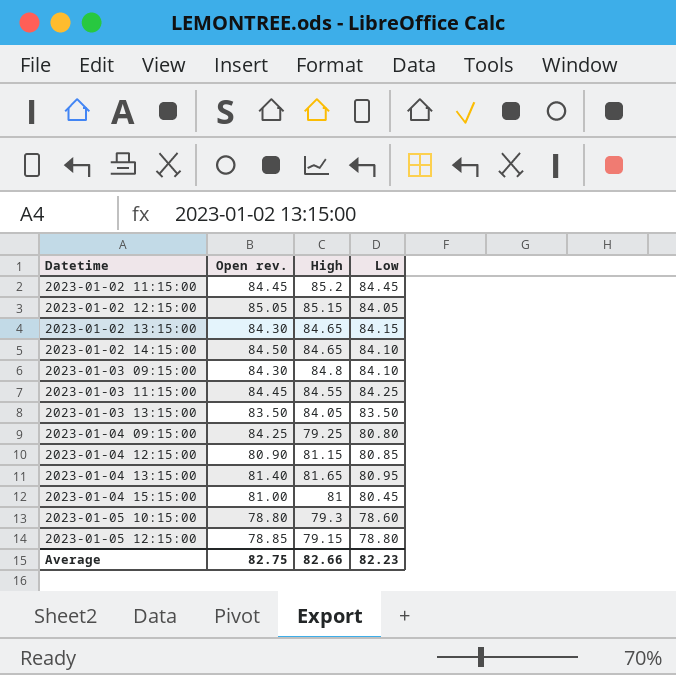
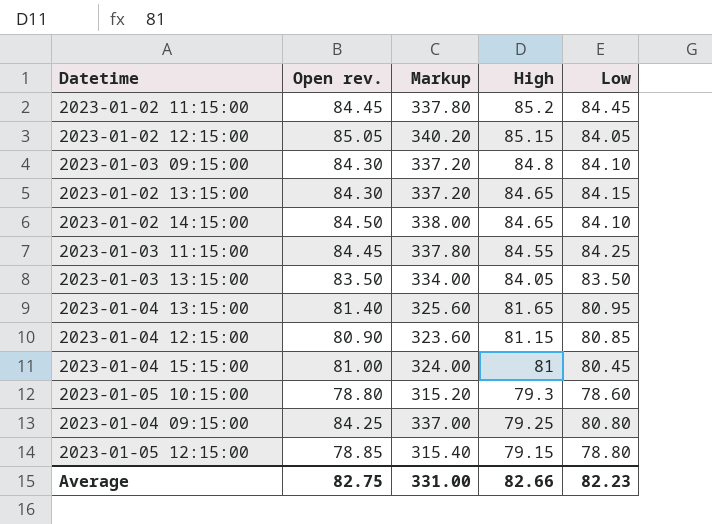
row order: Datetime ascending -> High descending
column Markup | formula: none -> [Open rev.] * 4

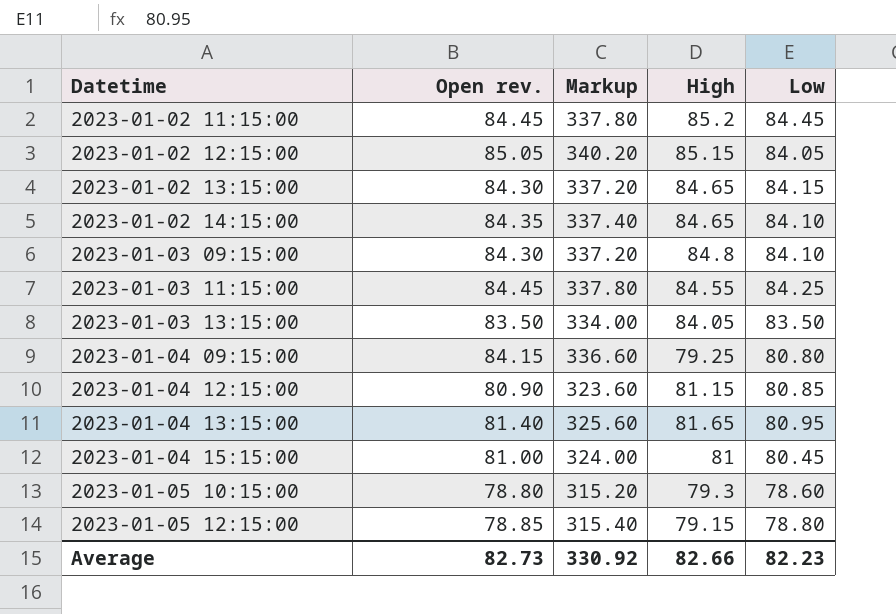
row order: High descending -> Datetime ascending
2023-01-02 14:15:00 | Open rev.: 84.50 -> 84.35
2023-01-02 14:15:00 | Markup: 338.00 -> 337.40
2023-01-04 09:15:00 | Open rev.: 84.25 -> 84.15
2023-01-04 09:15:00 | Markup: 337.00 -> 336.60
Average | Open rev.: 82.75 -> 82.73
Average | Markup: 331.00 -> 330.92

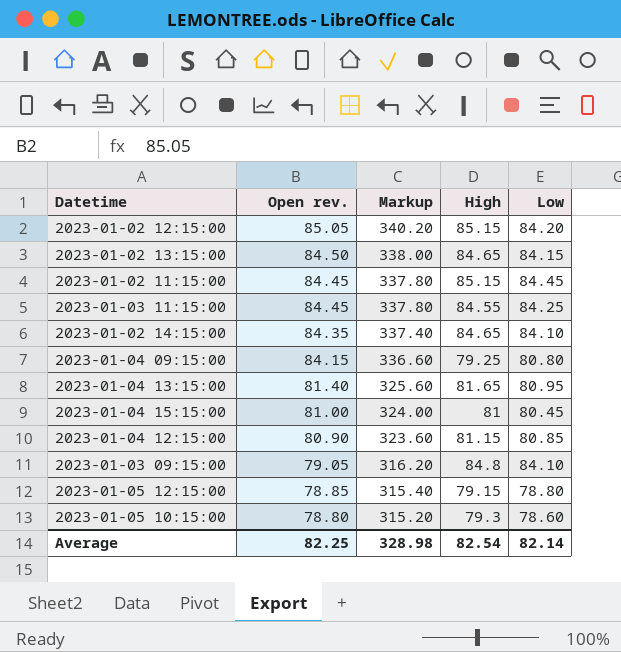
row order: Datetime ascending -> Open rev. descending
row 2023-01-03 13:15:00: 83.50 | 334.00 | 84.05 | 83.50 -> none
2023-01-02 12:15:00 | Low: 84.05 -> 84.20
2023-01-02 13:15:00 | Open rev.: 84.30 -> 84.50
2023-01-02 13:15:00 | Markup: 337.20 -> 338.00
2023-01-02 11:15:00 | High: 85.2 -> 85.15
2023-01-03 09:15:00 | Open rev.: 84.30 -> 79.05
2023-01-03 09:15:00 | Markup: 337.20 -> 316.20
Average | Open rev.: 82.73 -> 82.25
Average | Markup: 330.92 -> 328.98
Average | High: 82.66 -> 82.54
Average | Low: 82.23 -> 82.14

